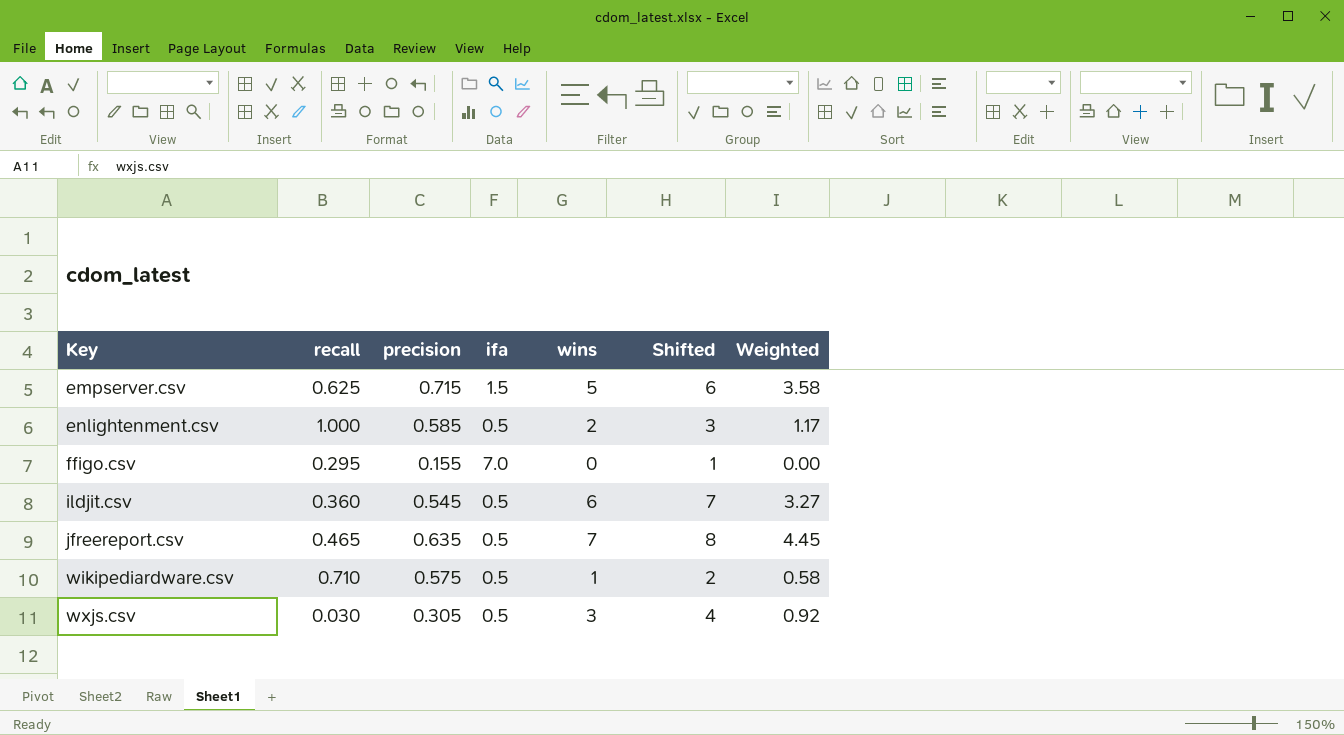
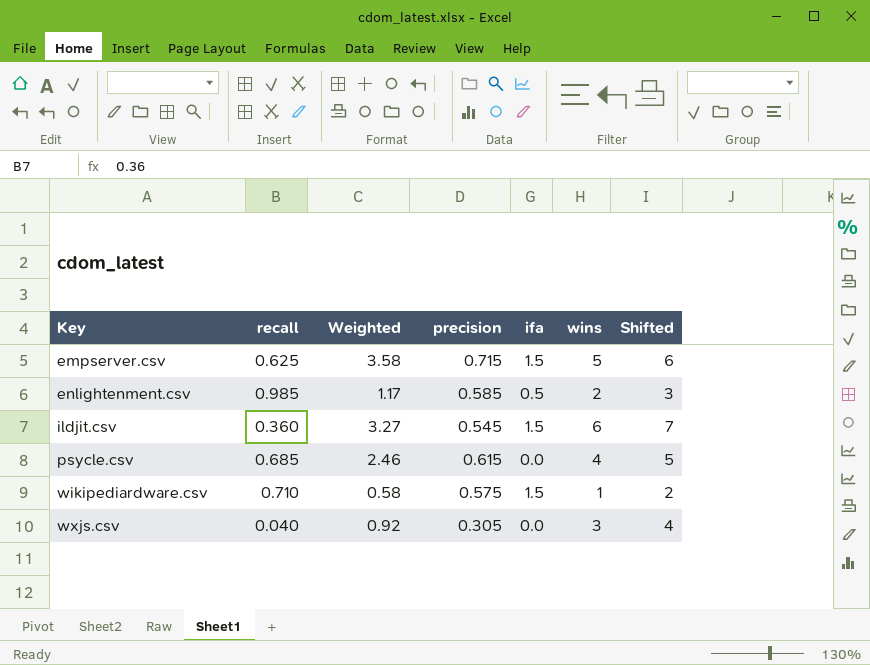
column Weighted | position: 7 -> 3
row ffigo.csv: 0.295 | 0.155 | 7.0 | 0 | 1 | 0.00 -> none
row jfreereport.csv: 0.465 | 0.635 | 0.5 | 7 | 8 | 4.45 -> none
enlightenment.csv | recall: 1.000 -> 0.985
ildjit.csv | ifa: 0.5 -> 1.5
row psycle.csv: none -> 0.685 | 2.46 | 0.615 | 0.0 | 4 | 5
wikipediardware.csv | ifa: 0.5 -> 1.5
wxjs.csv | recall: 0.030 -> 0.040
wxjs.csv | ifa: 0.5 -> 0.0

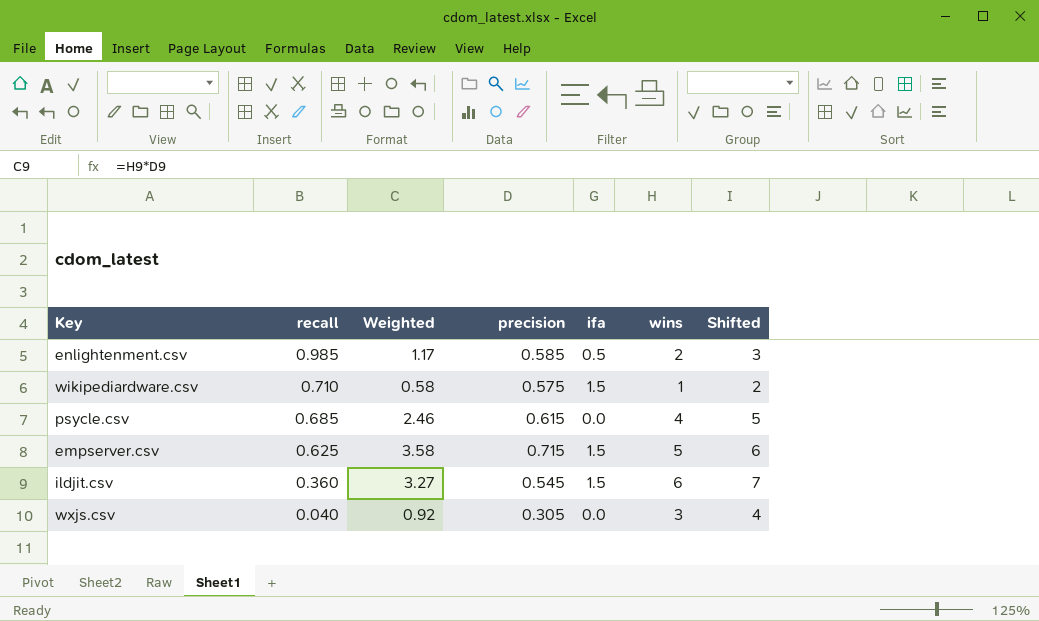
row order: Key ascending -> recall descending

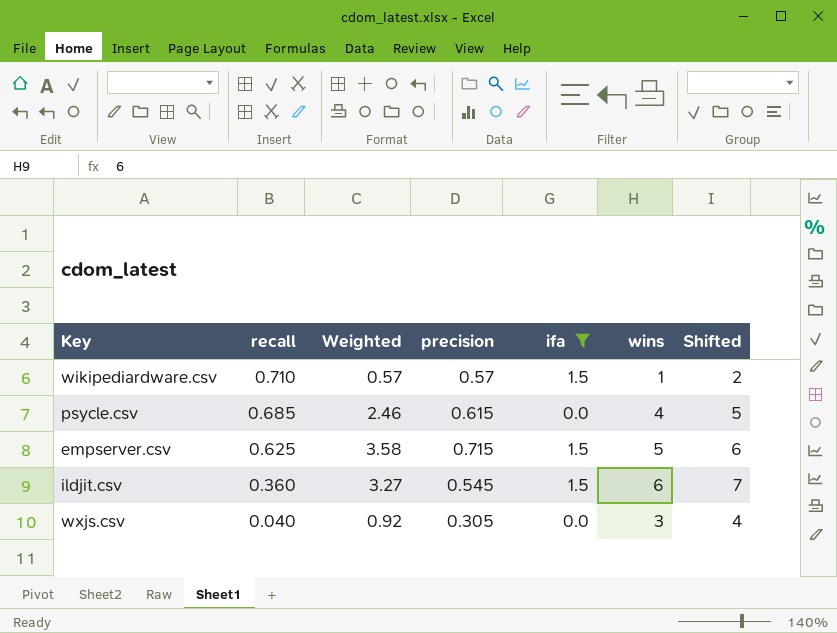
filter: none -> ifa != 0.5
wikipediardware.csv | Weighted: 0.58 -> 0.57
wikipediardware.csv | precision: 0.575 -> 0.57

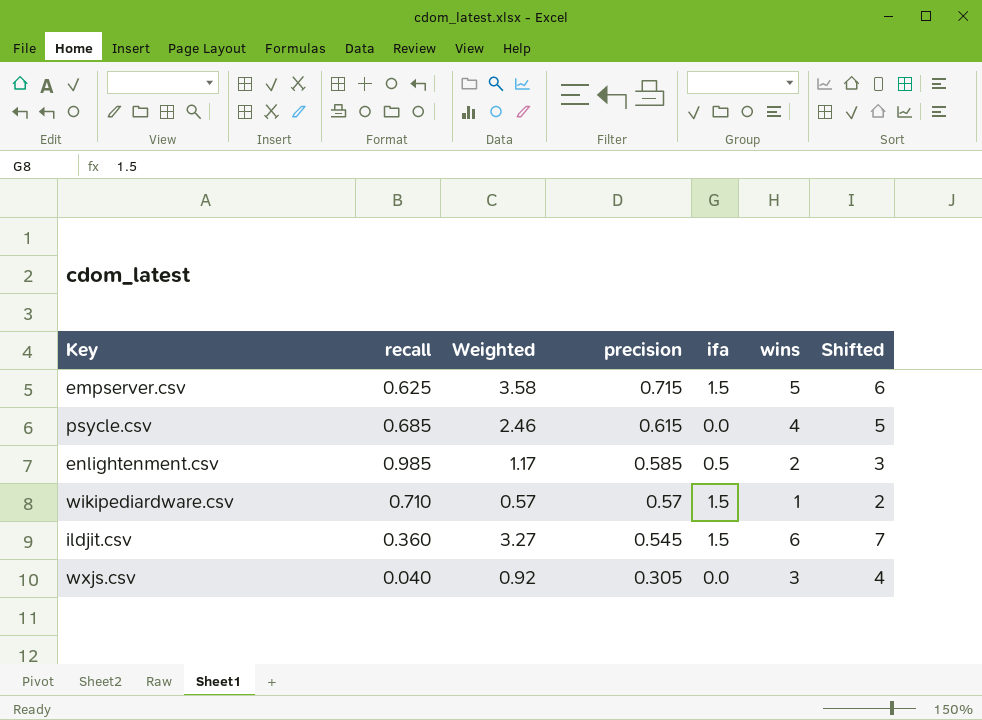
filter: ifa != 0.5 -> none
row order: recall descending -> precision descending

